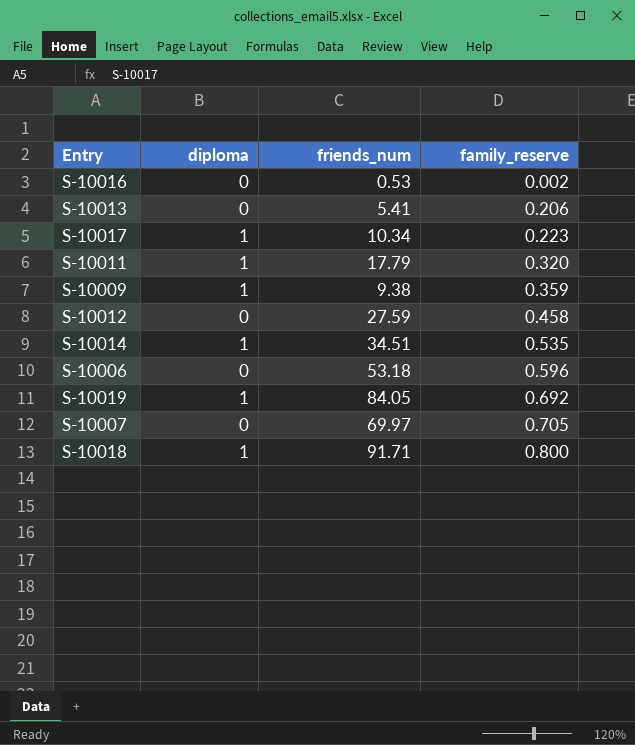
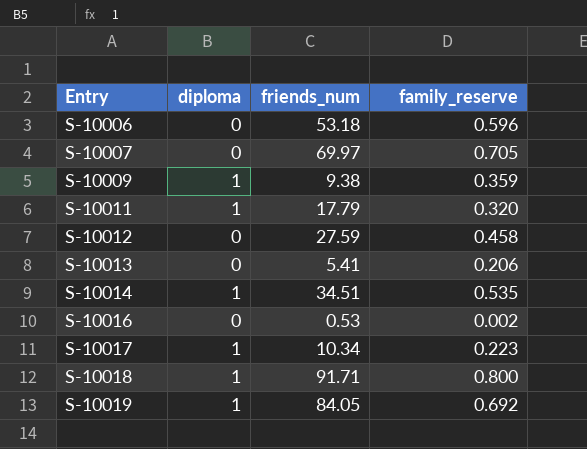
row order: family_reserve ascending -> Entry ascending

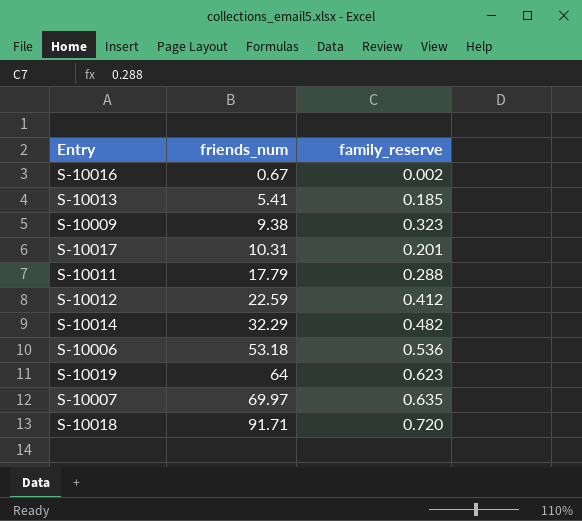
row order: Entry ascending -> friends_num ascending
column diploma | position: 2 -> none
S-10016 | friends_num: 0.53 -> 0.67
S-10013 | family_reserve: 0.206 -> 0.185
S-10009 | family_reserve: 0.359 -> 0.323
S-10017 | friends_num: 10.34 -> 10.31
S-10017 | family_reserve: 0.223 -> 0.201
S-10011 | family_reserve: 0.320 -> 0.288
S-10012 | friends_num: 27.59 -> 22.59
S-10012 | family_reserve: 0.458 -> 0.412
S-10014 | friends_num: 34.51 -> 32.29
S-10014 | family_reserve: 0.535 -> 0.482
S-10006 | family_reserve: 0.596 -> 0.536
S-10019 | friends_num: 84.05 -> 64
S-10019 | family_reserve: 0.692 -> 0.623
S-10007 | family_reserve: 0.705 -> 0.635
S-10018 | family_reserve: 0.800 -> 0.720

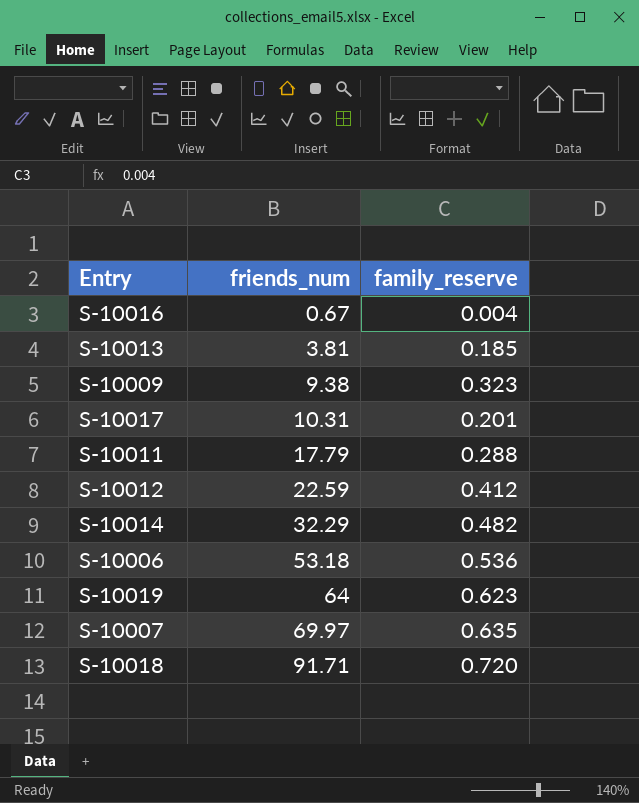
S-10016 | family_reserve: 0.002 -> 0.004
S-10013 | friends_num: 5.41 -> 3.81

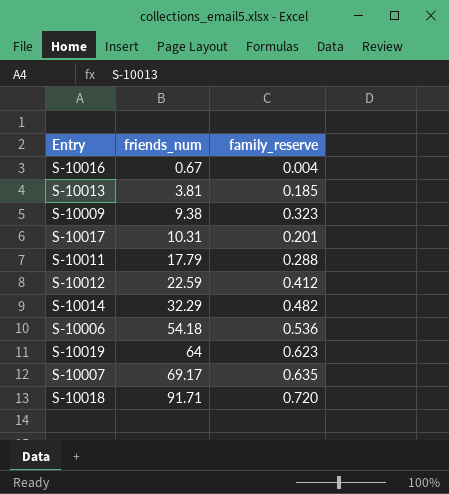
S-10006 | friends_num: 53.18 -> 54.18
S-10007 | friends_num: 69.97 -> 69.17

